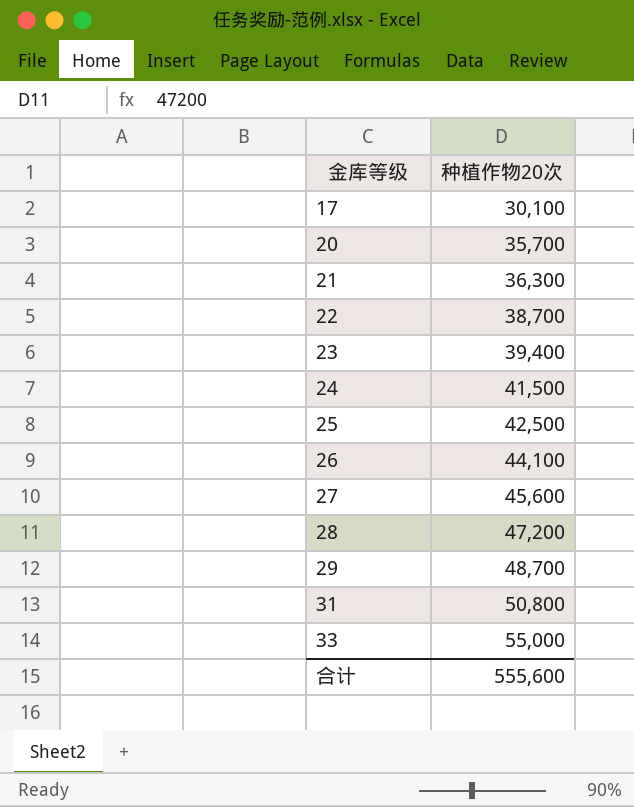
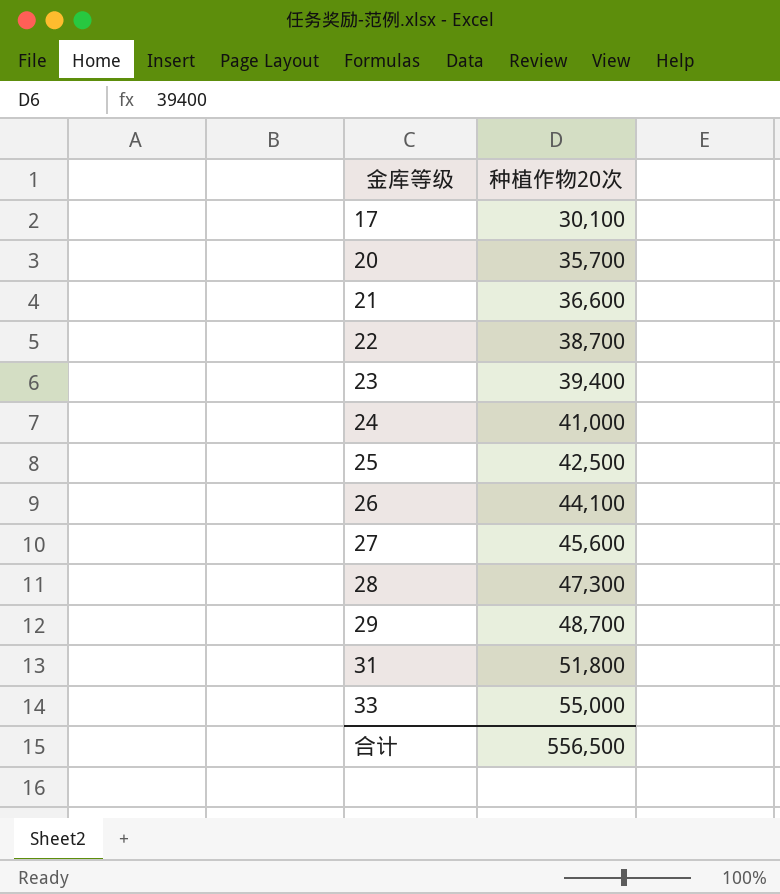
21 | 种植作物20次: 36,300 -> 36,600
24 | 种植作物20次: 41,500 -> 41,000
28 | 种植作物20次: 47,200 -> 47,300
31 | 种植作物20次: 50,800 -> 51,800
合计 | 种植作物20次: 555,600 -> 556,500

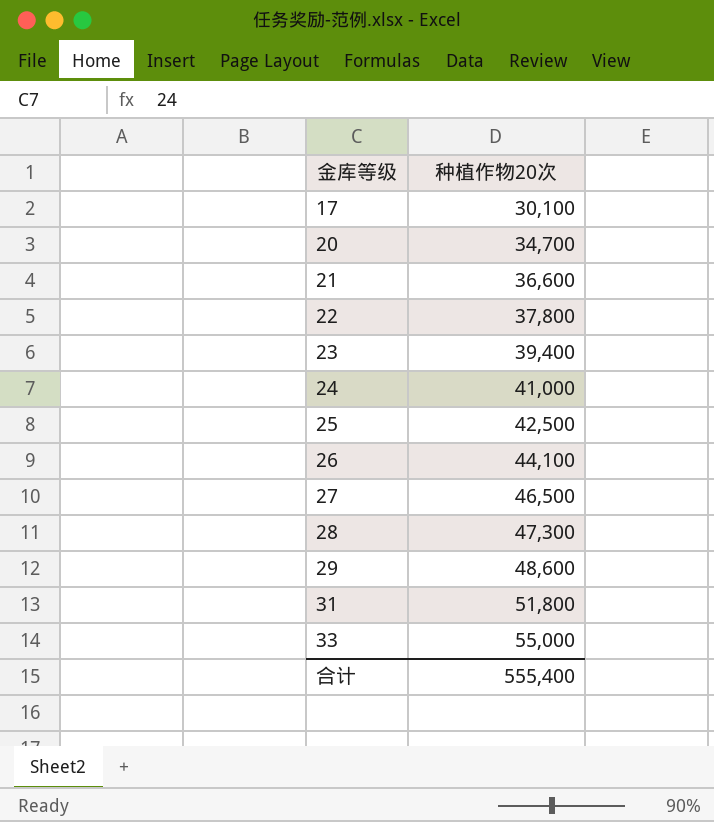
20 | 种植作物20次: 35,700 -> 34,700
22 | 种植作物20次: 38,700 -> 37,800
27 | 种植作物20次: 45,600 -> 46,500
29 | 种植作物20次: 48,700 -> 48,600
合计 | 种植作物20次: 556,500 -> 555,400

